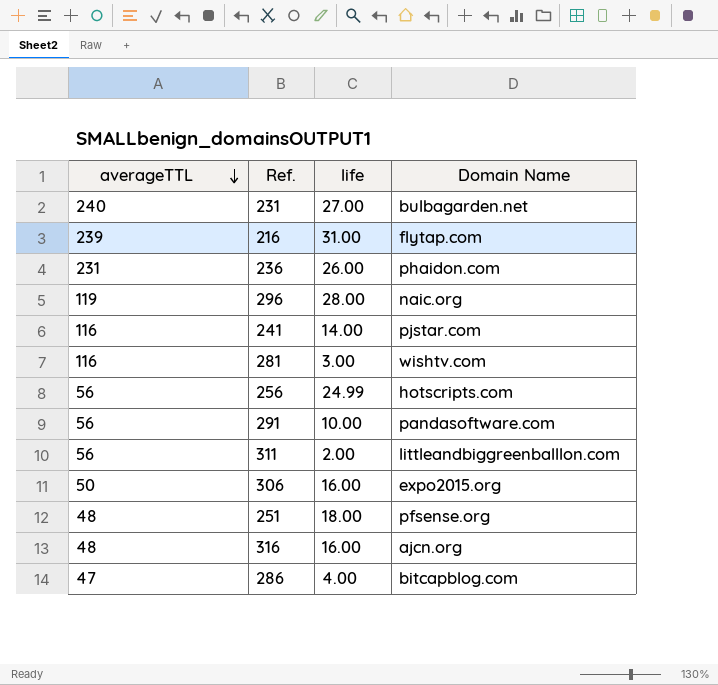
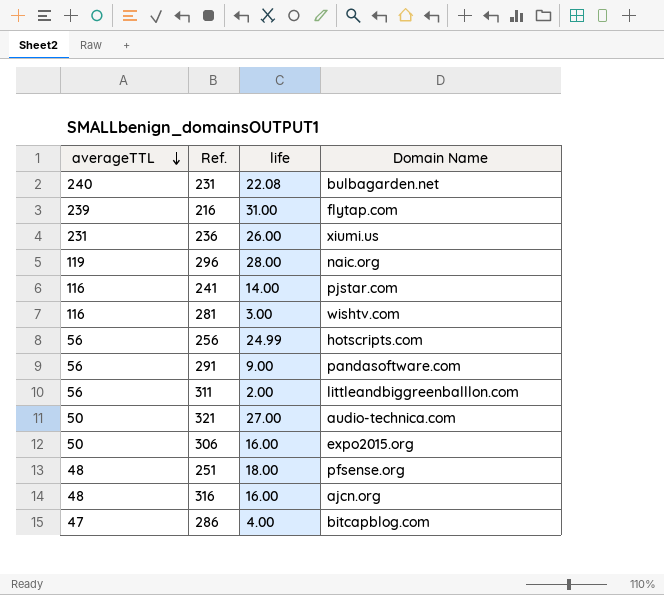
231 | life: 27.00 -> 22.08
236 | Domain Name: phaidon.com -> xiumi.us
291 | life: 10.00 -> 9.00
row 321: none -> 50 | 27.00 | audio-technica.com

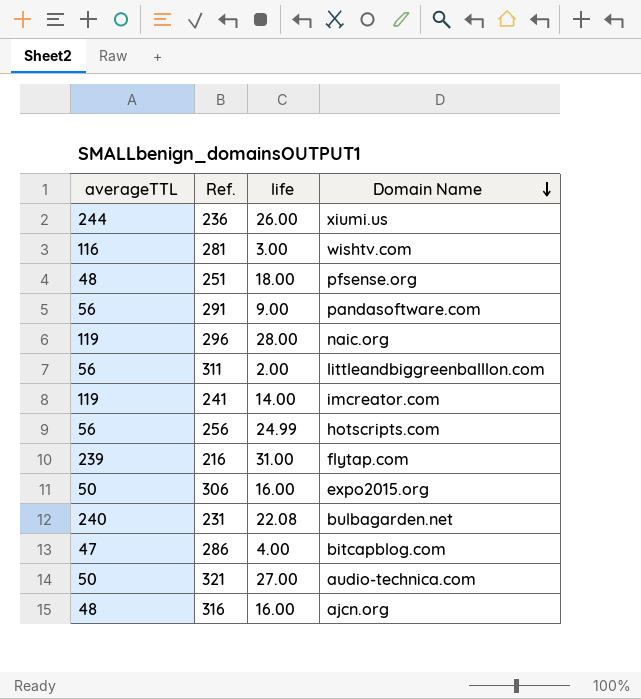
row order: averageTTL descending -> Domain Name descending
236 | averageTTL: 231 -> 244
241 | averageTTL: 116 -> 119
241 | Domain Name: pjstar.com -> imcreator.com

